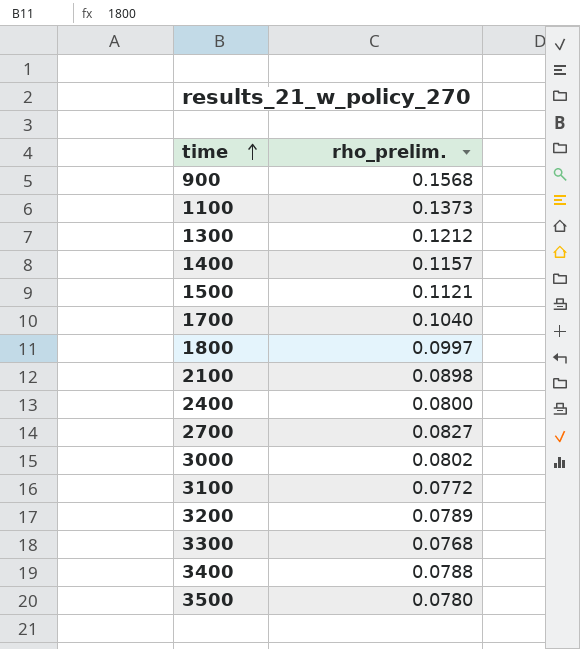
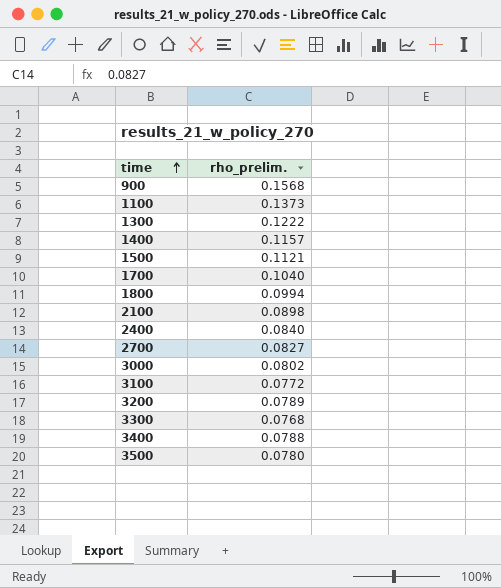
1300 | rho_prelim.: 0.1212 -> 0.1222
1800 | rho_prelim.: 0.0997 -> 0.0994
2400 | rho_prelim.: 0.0800 -> 0.0840

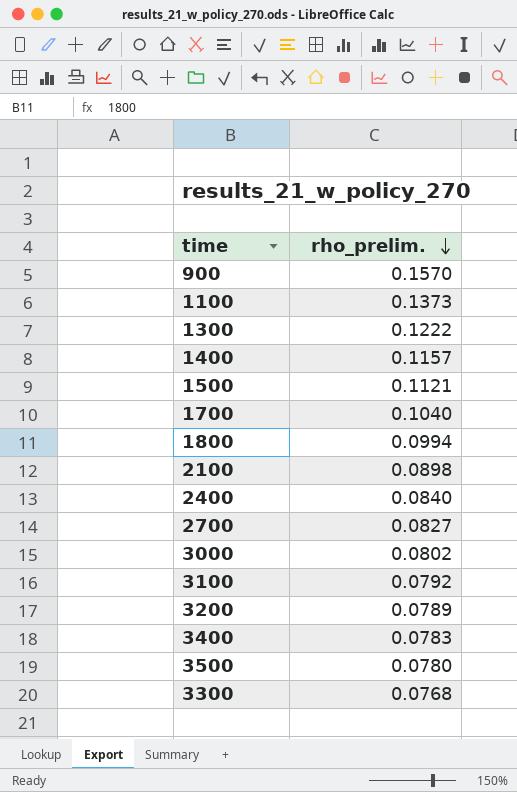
row order: time ascending -> rho_prelim. descending
900 | rho_prelim.: 0.1568 -> 0.1570
3100 | rho_prelim.: 0.0772 -> 0.0792
3400 | rho_prelim.: 0.0788 -> 0.0783

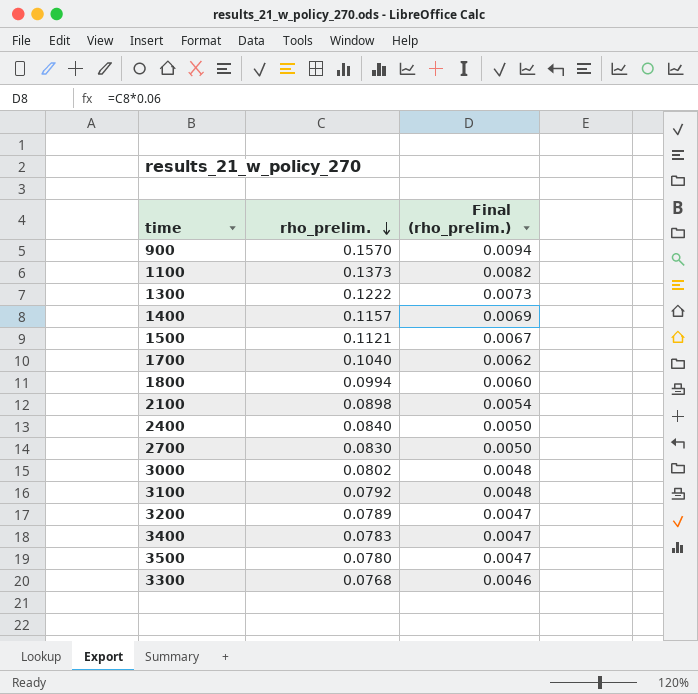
column Final (rho_prelim.) | formula: none -> [rho_prelim.] * 0.06
2700 | rho_prelim.: 0.0827 -> 0.0830

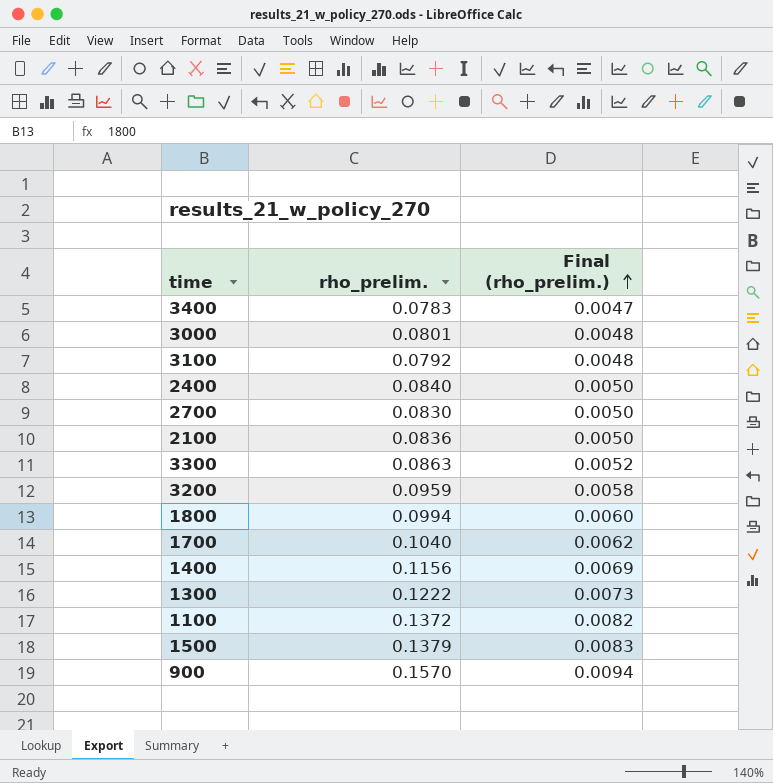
row order: rho_prelim. descending -> Final (rho_prelim.) ascending
row 3500: 0.0780 | 0.0047 -> none
3000 | rho_prelim.: 0.0802 -> 0.0801
2100 | rho_prelim.: 0.0898 -> 0.0836
2100 | Final (rho_prelim.): 0.0054 -> 0.0050
3300 | rho_prelim.: 0.0768 -> 0.0863
3300 | Final (rho_prelim.): 0.0046 -> 0.0052
3200 | rho_prelim.: 0.0789 -> 0.0959
3200 | Final (rho_prelim.): 0.0047 -> 0.0058
1400 | rho_prelim.: 0.1157 -> 0.1156
1100 | rho_prelim.: 0.1373 -> 0.1372
1500 | rho_prelim.: 0.1121 -> 0.1379
1500 | Final (rho_prelim.): 0.0067 -> 0.0083

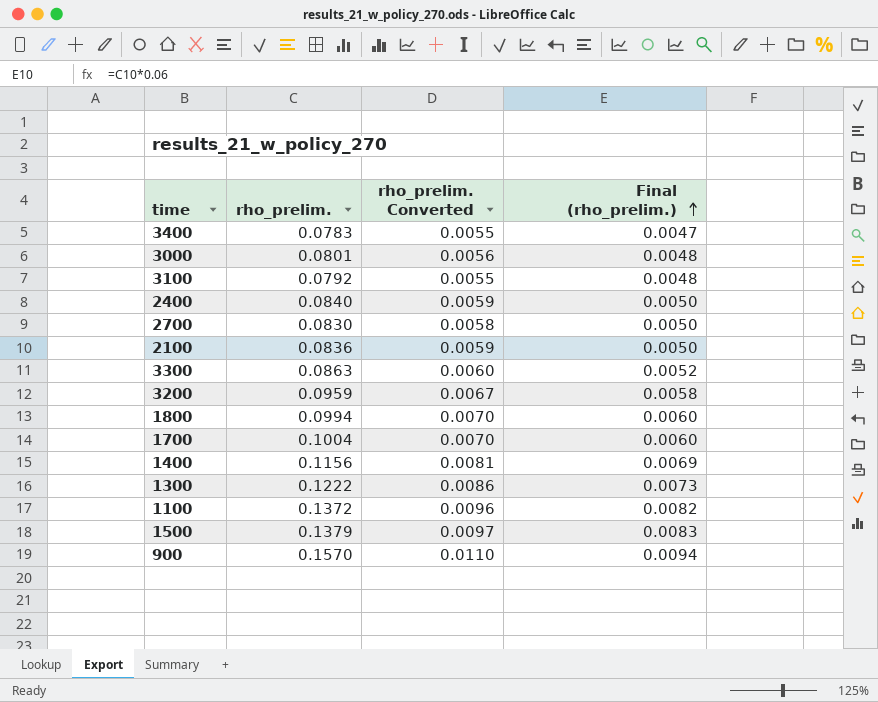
column rho_prelim. Converted | formula: none -> [rho_prelim.] * 0.07
1700 | rho_prelim.: 0.1040 -> 0.1004
1700 | Final (rho_prelim.): 0.0062 -> 0.0060

